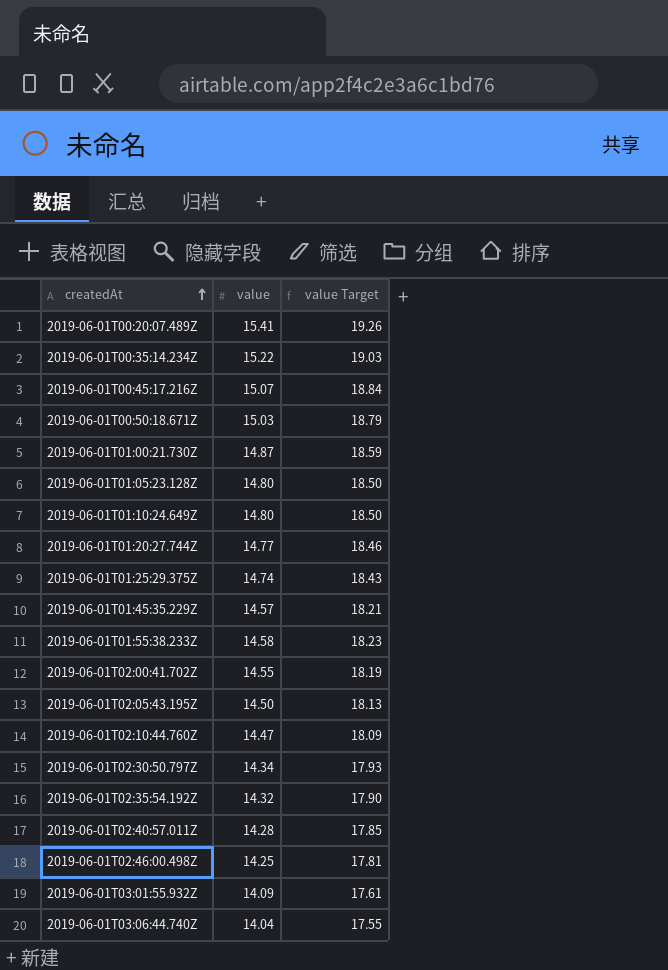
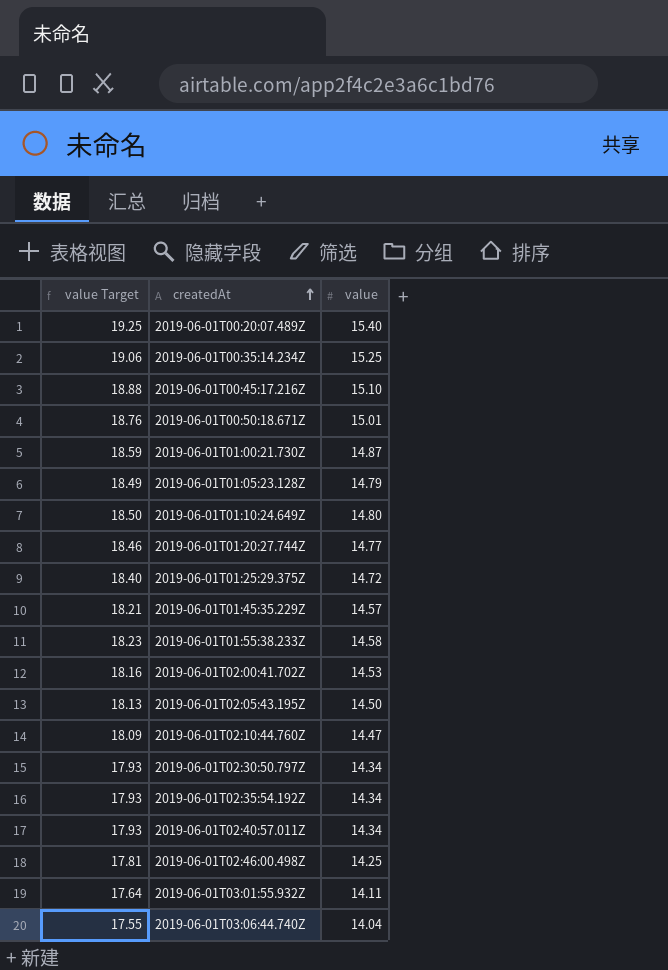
column value Target | position: 3 -> 1
2019-06-01T00:20:07.489Z | value Target: 19.26 -> 19.25
2019-06-01T00:20:07.489Z | value: 15.41 -> 15.40
2019-06-01T00:35:14.234Z | value Target: 19.03 -> 19.06
2019-06-01T00:35:14.234Z | value: 15.22 -> 15.25
2019-06-01T00:45:17.216Z | value Target: 18.84 -> 18.88
2019-06-01T00:45:17.216Z | value: 15.07 -> 15.10
2019-06-01T00:50:18.671Z | value Target: 18.79 -> 18.76
2019-06-01T00:50:18.671Z | value: 15.03 -> 15.01
2019-06-01T01:05:23.128Z | value Target: 18.50 -> 18.49
2019-06-01T01:05:23.128Z | value: 14.80 -> 14.79
2019-06-01T01:25:29.375Z | value Target: 18.43 -> 18.40
2019-06-01T01:25:29.375Z | value: 14.74 -> 14.72
2019-06-01T02:00:41.702Z | value Target: 18.19 -> 18.16
2019-06-01T02:00:41.702Z | value: 14.55 -> 14.53
2019-06-01T02:35:54.192Z | value Target: 17.90 -> 17.93
2019-06-01T02:35:54.192Z | value: 14.32 -> 14.34
2019-06-01T02:40:57.011Z | value Target: 17.85 -> 17.93
2019-06-01T02:40:57.011Z | value: 14.28 -> 14.34
2019-06-01T03:01:55.932Z | value Target: 17.61 -> 17.64
2019-06-01T03:01:55.932Z | value: 14.09 -> 14.11

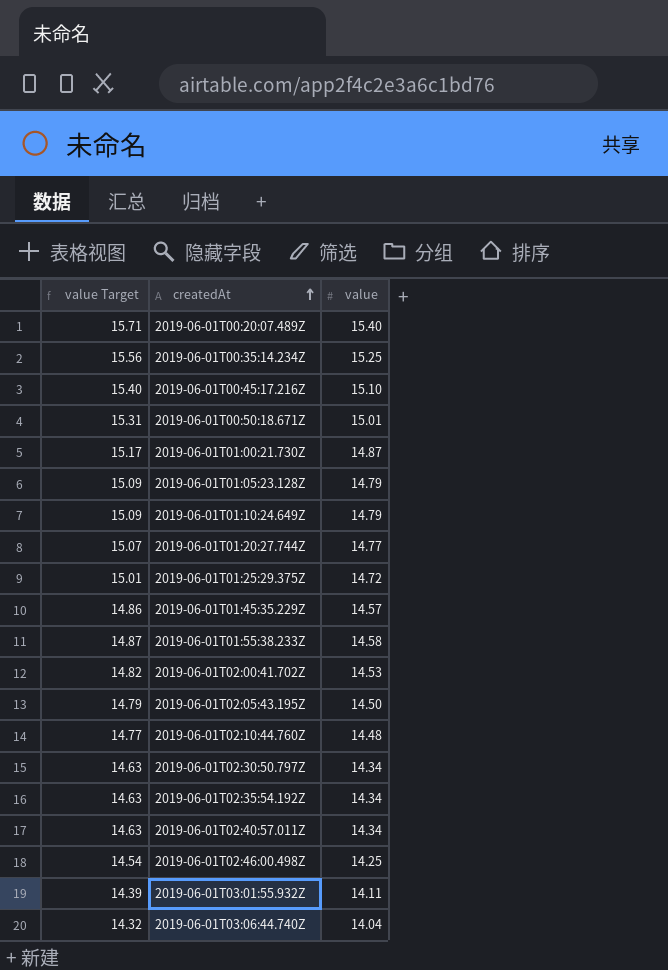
column value Target | formula: [value] * 1.25 -> [value] * 1.02
2019-06-01T01:10:24.649Z | value: 14.80 -> 14.79
2019-06-01T02:10:44.760Z | value: 14.47 -> 14.48

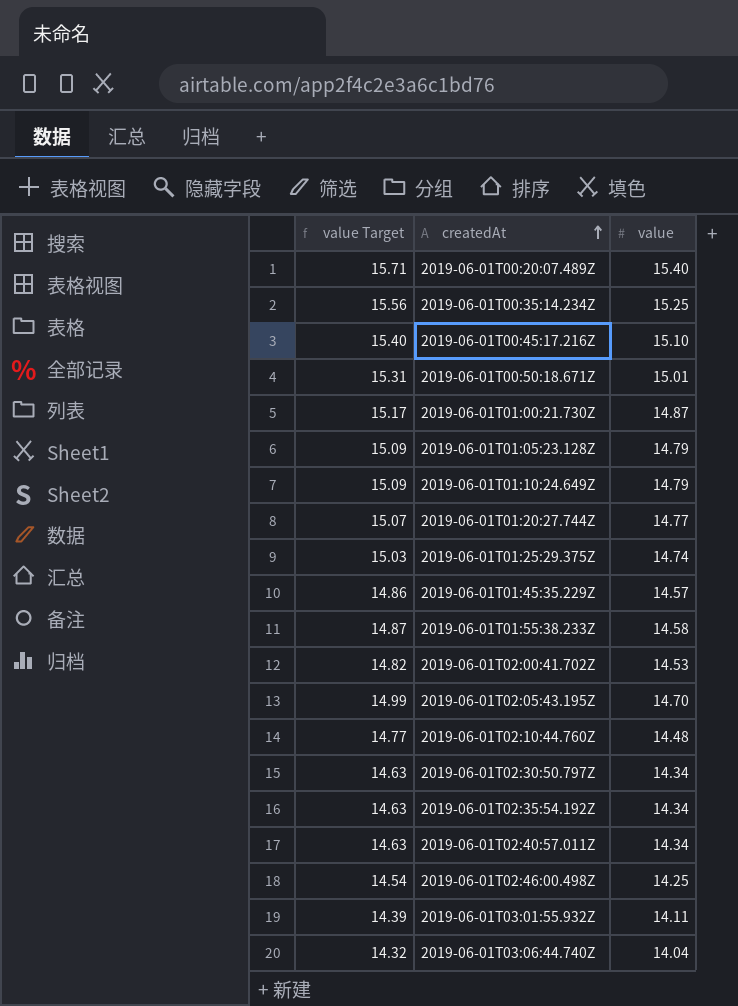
2019-06-01T01:25:29.375Z | value Target: 15.01 -> 15.03
2019-06-01T01:25:29.375Z | value: 14.72 -> 14.74
2019-06-01T02:05:43.195Z | value Target: 14.79 -> 14.99
2019-06-01T02:05:43.195Z | value: 14.50 -> 14.70

